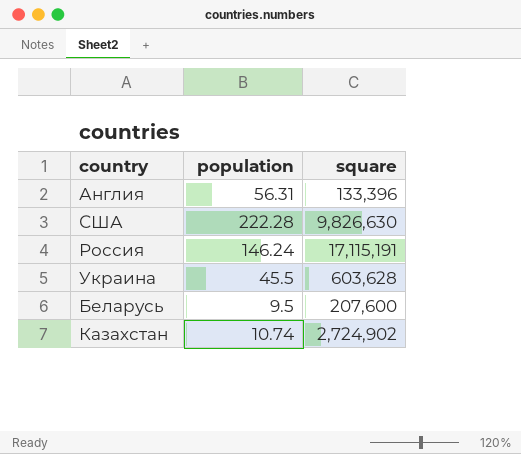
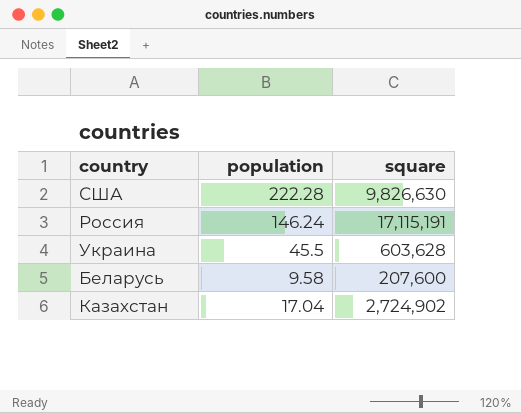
row Англия: 56.31 | 133,396 -> none
Беларусь | population: 9.5 -> 9.58
Казахстан | population: 10.74 -> 17.04

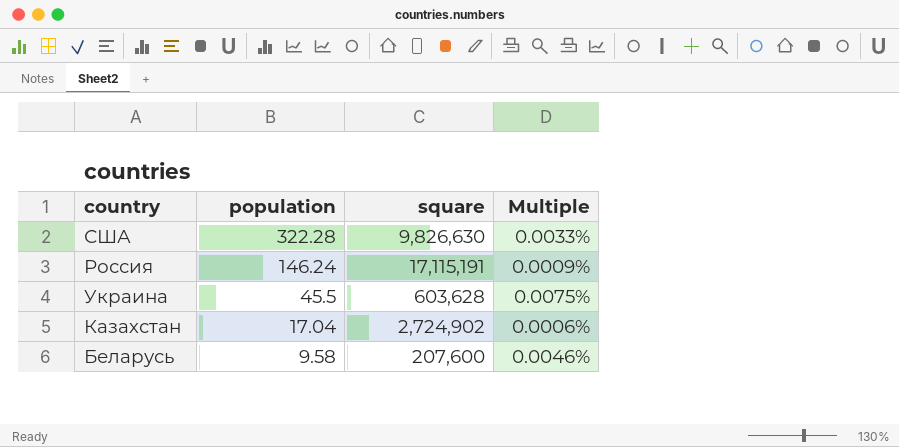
row order: none -> population descending
column Multiple | formula: none -> [population] / [square]
США | population: 222.28 -> 322.28

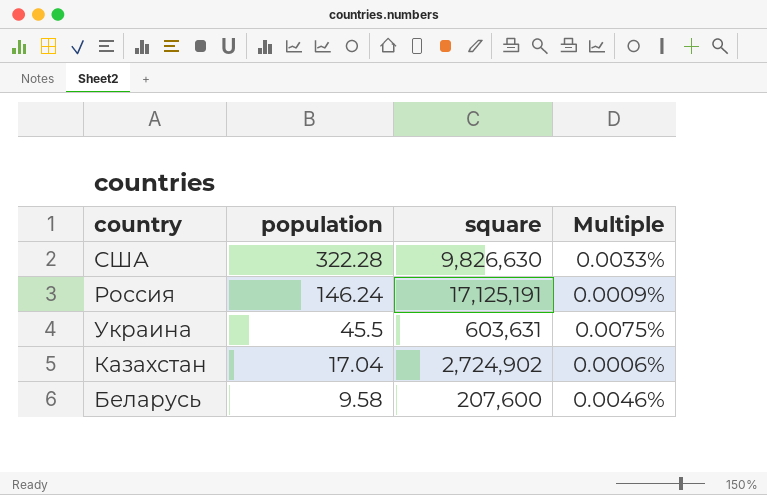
Россия | square: 17,115,191 -> 17,125,191
Украина | square: 603,628 -> 603,631

